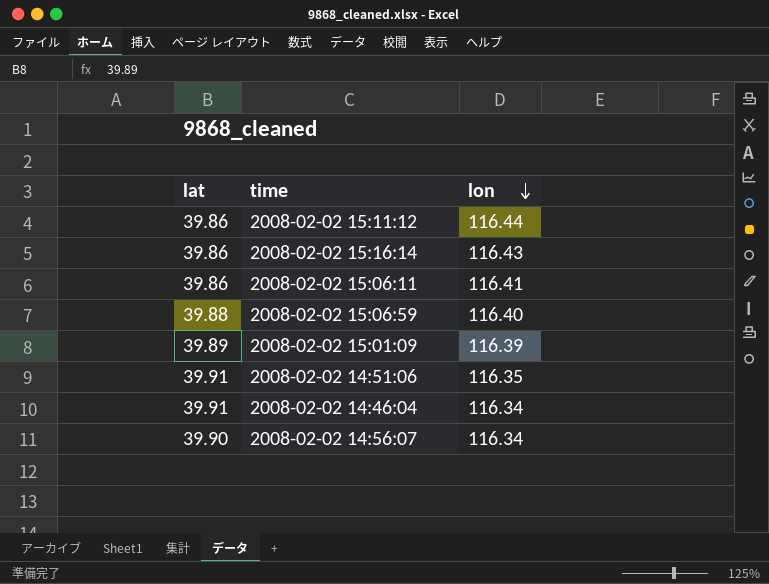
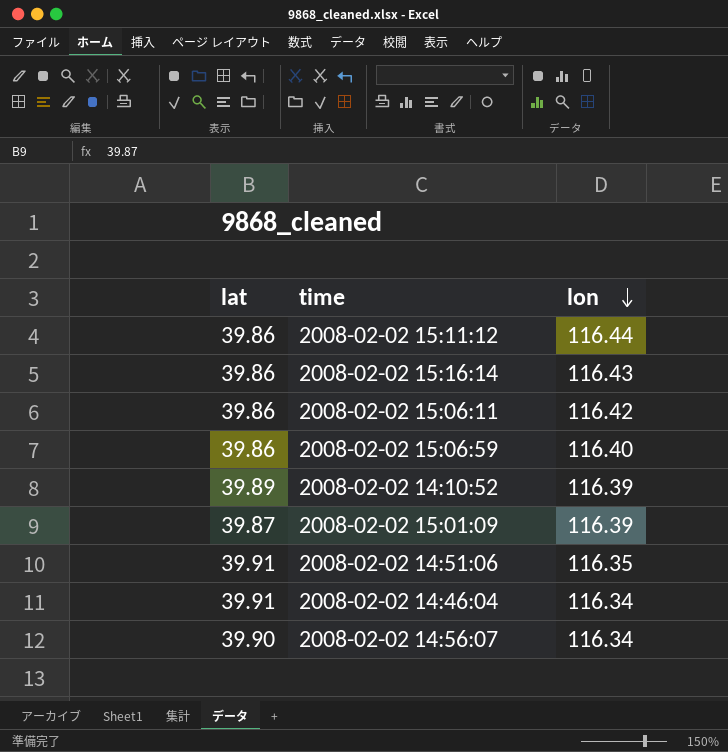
2008-02-02 15:06:11 | lon: 116.41 -> 116.42
2008-02-02 15:06:59 | lat: 39.88 -> 39.86
row 2008-02-02 14:10:52: none -> 39.89 | 116.39
2008-02-02 15:01:09 | lat: 39.89 -> 39.87

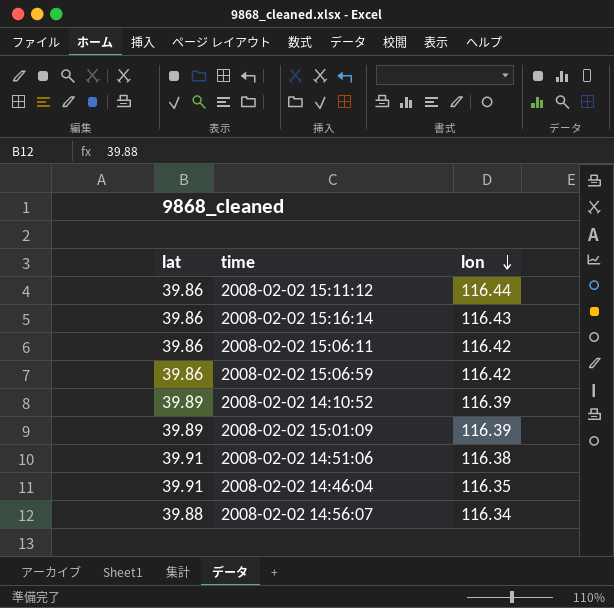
2008-02-02 15:06:59 | lon: 116.40 -> 116.42
2008-02-02 15:01:09 | lat: 39.87 -> 39.89
2008-02-02 14:51:06 | lon: 116.35 -> 116.38
2008-02-02 14:46:04 | lon: 116.34 -> 116.35
2008-02-02 14:56:07 | lat: 39.90 -> 39.88

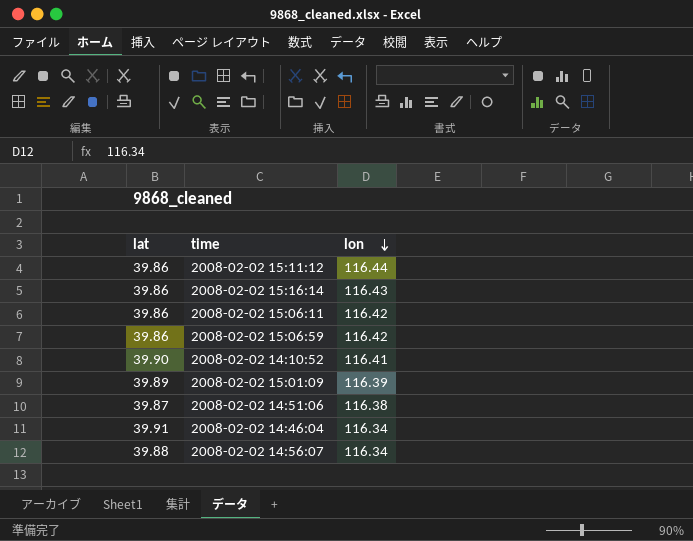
2008-02-02 14:10:52 | lat: 39.89 -> 39.90
2008-02-02 14:10:52 | lon: 116.39 -> 116.41
2008-02-02 14:51:06 | lat: 39.91 -> 39.87
2008-02-02 14:46:04 | lon: 116.35 -> 116.34

